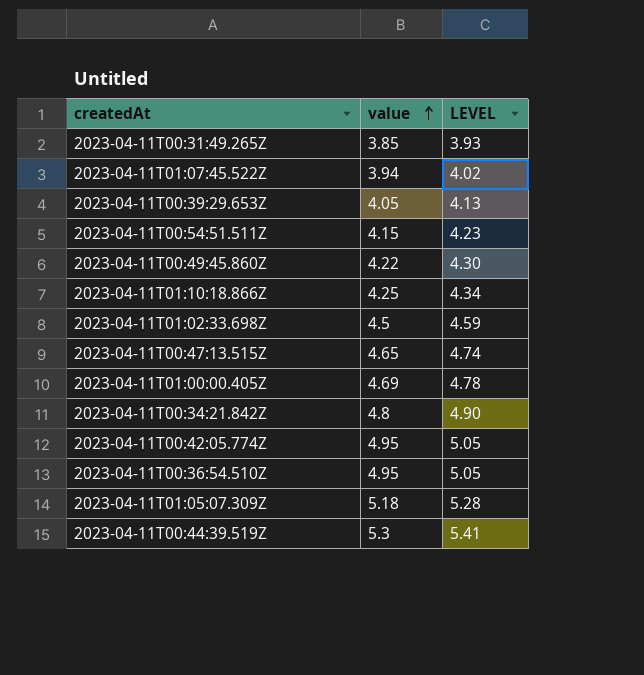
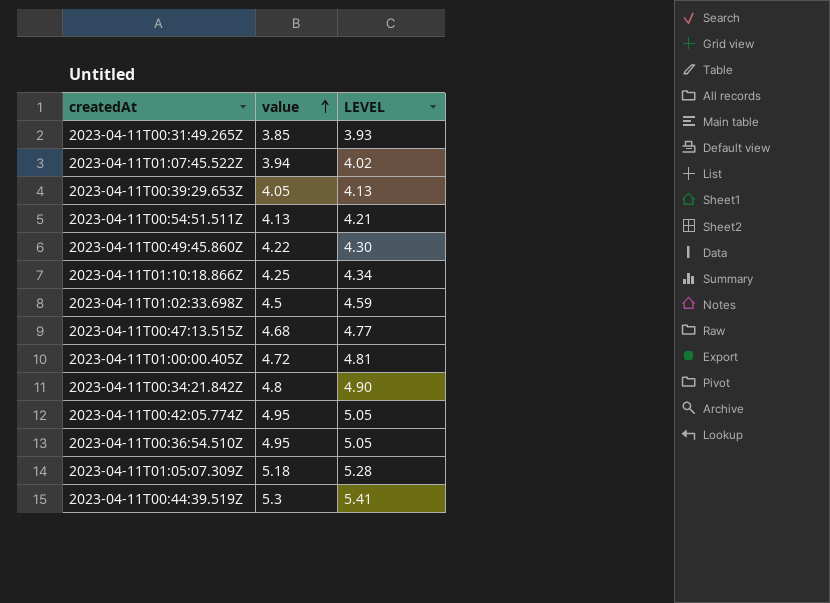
2023-04-11T00:54:51.511Z | value: 4.15 -> 4.13
2023-04-11T00:54:51.511Z | LEVEL: 4.23 -> 4.21
2023-04-11T00:47:13.515Z | value: 4.65 -> 4.68
2023-04-11T00:47:13.515Z | LEVEL: 4.74 -> 4.77
2023-04-11T01:00:00.405Z | value: 4.69 -> 4.72
2023-04-11T01:00:00.405Z | LEVEL: 4.78 -> 4.81

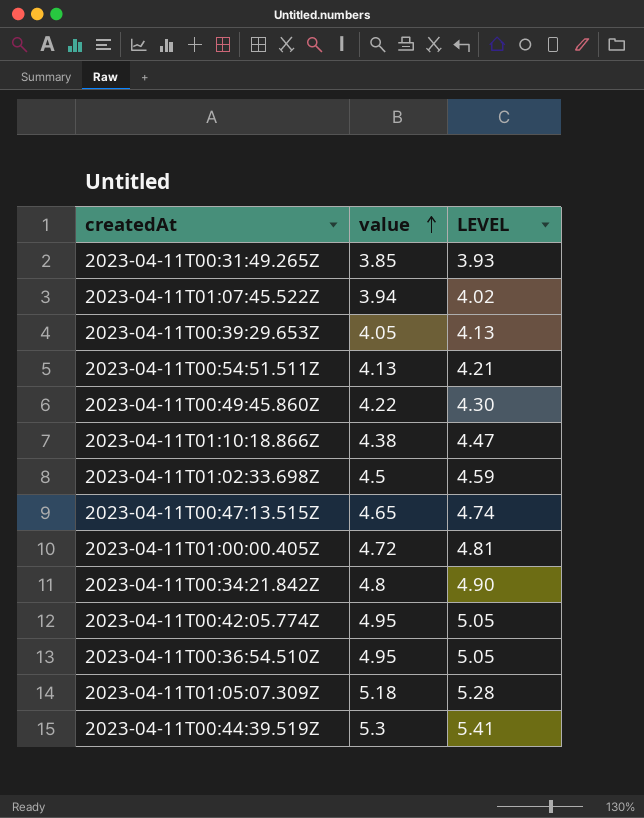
2023-04-11T01:10:18.866Z | value: 4.25 -> 4.38
2023-04-11T01:10:18.866Z | LEVEL: 4.34 -> 4.47
2023-04-11T00:47:13.515Z | value: 4.68 -> 4.65
2023-04-11T00:47:13.515Z | LEVEL: 4.77 -> 4.74

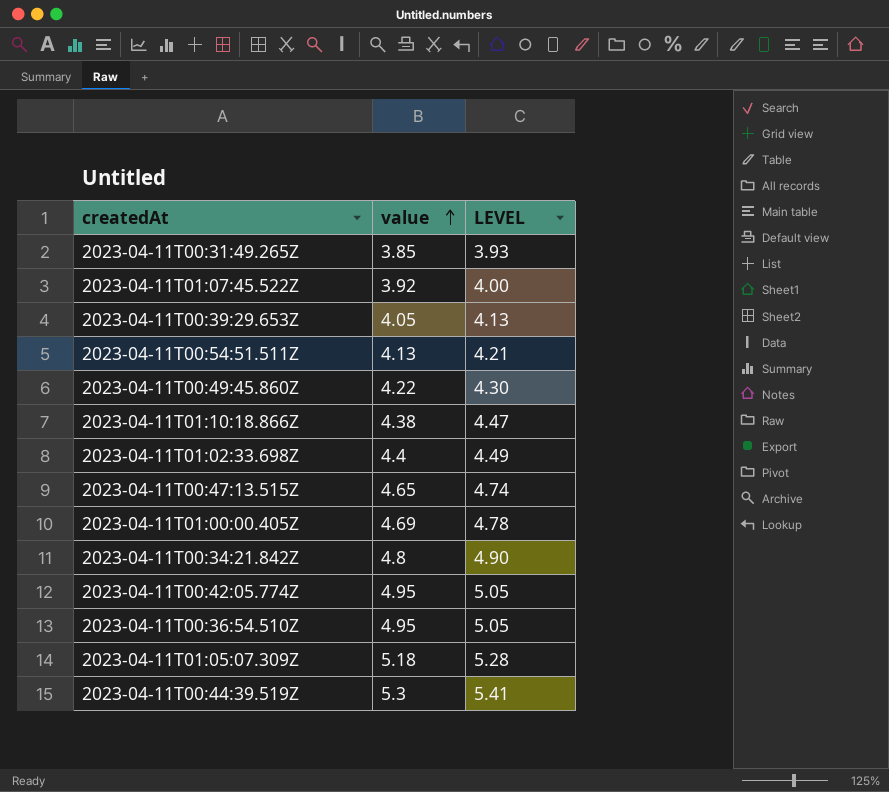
2023-04-11T01:07:45.522Z | value: 3.94 -> 3.92
2023-04-11T01:07:45.522Z | LEVEL: 4.02 -> 4.00
2023-04-11T01:02:33.698Z | value: 4.5 -> 4.4
2023-04-11T01:02:33.698Z | LEVEL: 4.59 -> 4.49
2023-04-11T01:00:00.405Z | value: 4.72 -> 4.69
2023-04-11T01:00:00.405Z | LEVEL: 4.81 -> 4.78

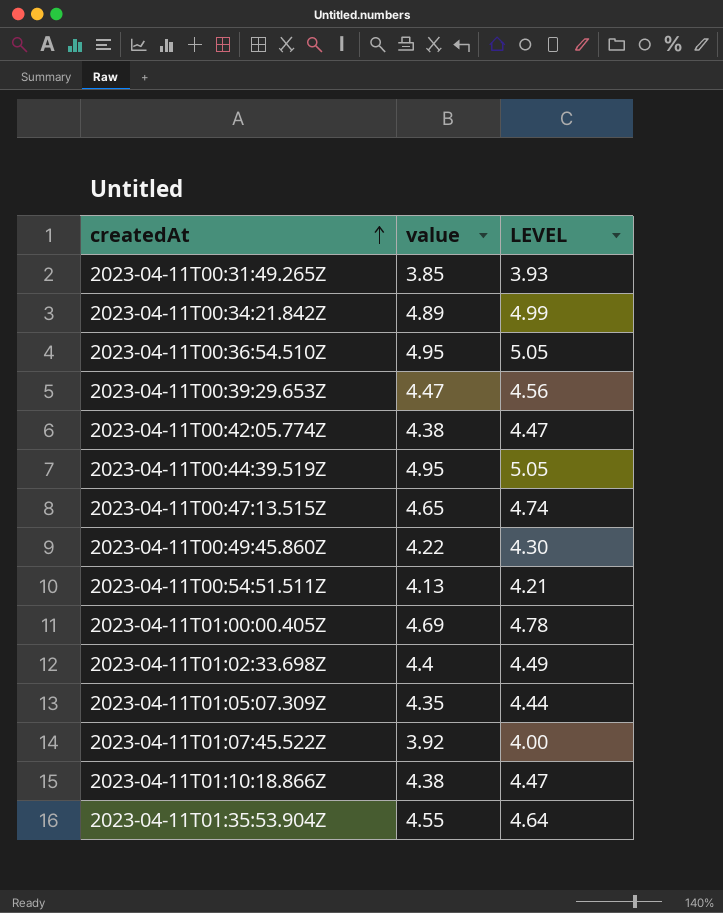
row order: value ascending -> createdAt ascending
2023-04-11T00:34:21.842Z | value: 4.8 -> 4.89
2023-04-11T00:34:21.842Z | LEVEL: 4.90 -> 4.99
2023-04-11T00:39:29.653Z | value: 4.05 -> 4.47
2023-04-11T00:39:29.653Z | LEVEL: 4.13 -> 4.56
2023-04-11T00:42:05.774Z | value: 4.95 -> 4.38
2023-04-11T00:42:05.774Z | LEVEL: 5.05 -> 4.47
2023-04-11T00:44:39.519Z | value: 5.3 -> 4.95
2023-04-11T00:44:39.519Z | LEVEL: 5.41 -> 5.05
2023-04-11T01:05:07.309Z | value: 5.18 -> 4.35
2023-04-11T01:05:07.309Z | LEVEL: 5.28 -> 4.44
row 2023-04-11T01:35:53.904Z: none -> 4.55 | 4.64

